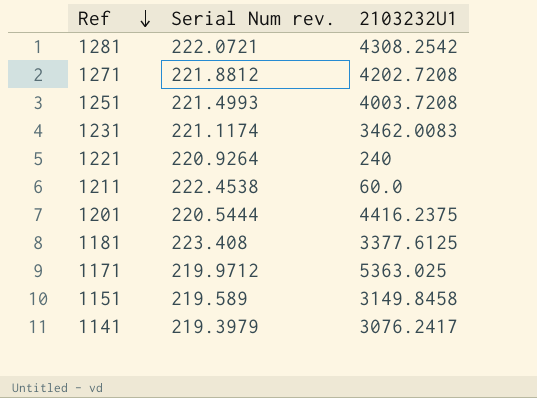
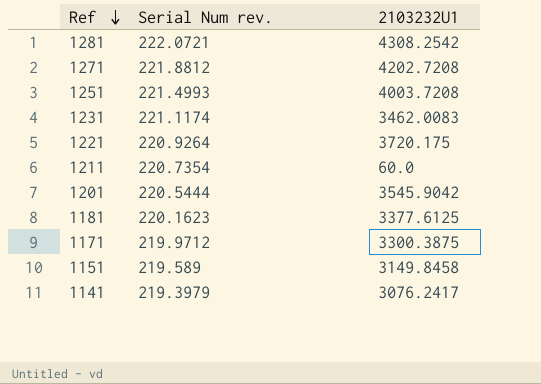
1221 | 2103232U1: 240 -> 3720.175
1211 | Serial Num rev.: 222.4538 -> 220.7354
1201 | 2103232U1: 4416.2375 -> 3545.9042
1181 | Serial Num rev.: 223.408 -> 220.1623
1171 | 2103232U1: 5363.025 -> 3300.3875

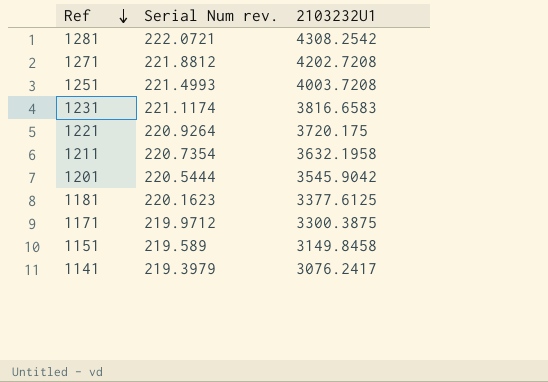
1231 | 2103232U1: 3462.0083 -> 3816.6583
1211 | 2103232U1: 60.0 -> 3632.1958

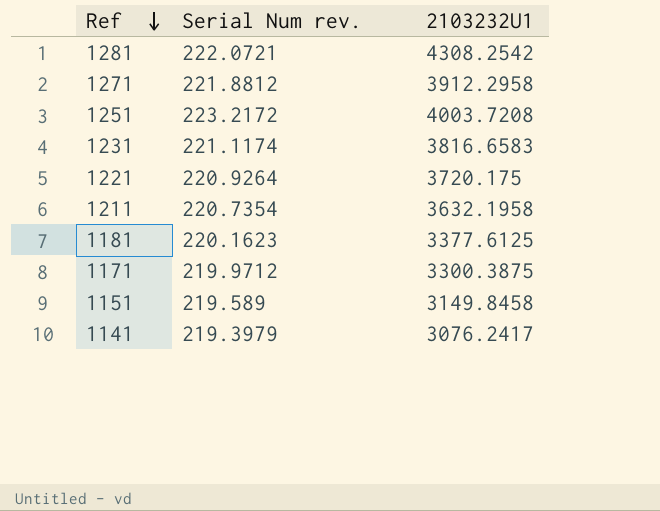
row 1201: 220.5444 | 3545.9042 -> none
1271 | 2103232U1: 4202.7208 -> 3912.2958
1251 | Serial Num rev.: 221.4993 -> 223.2172

